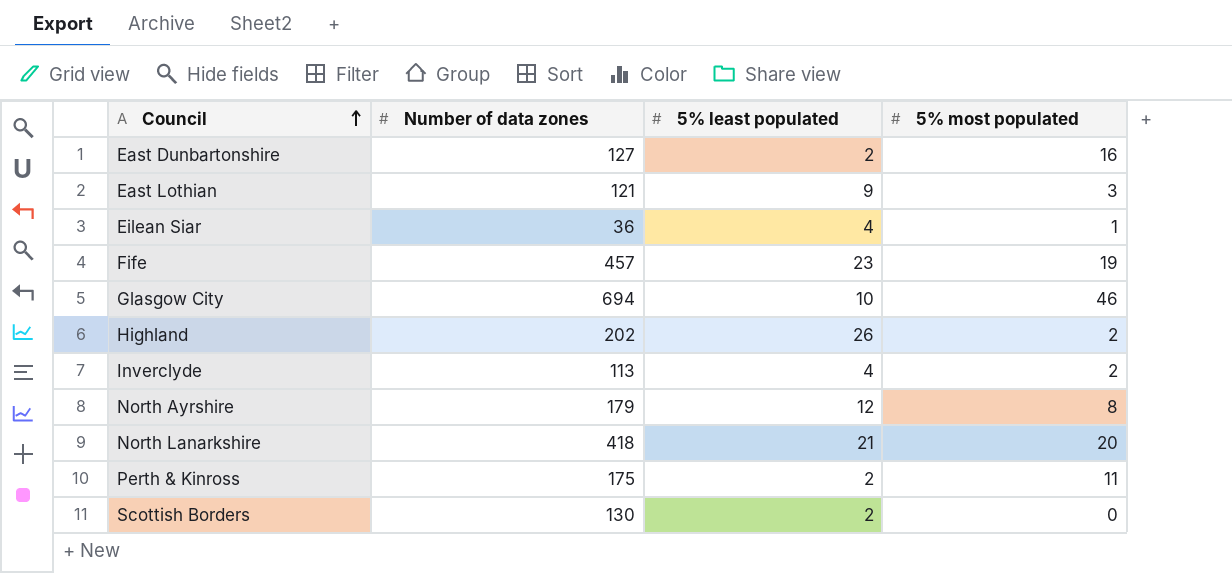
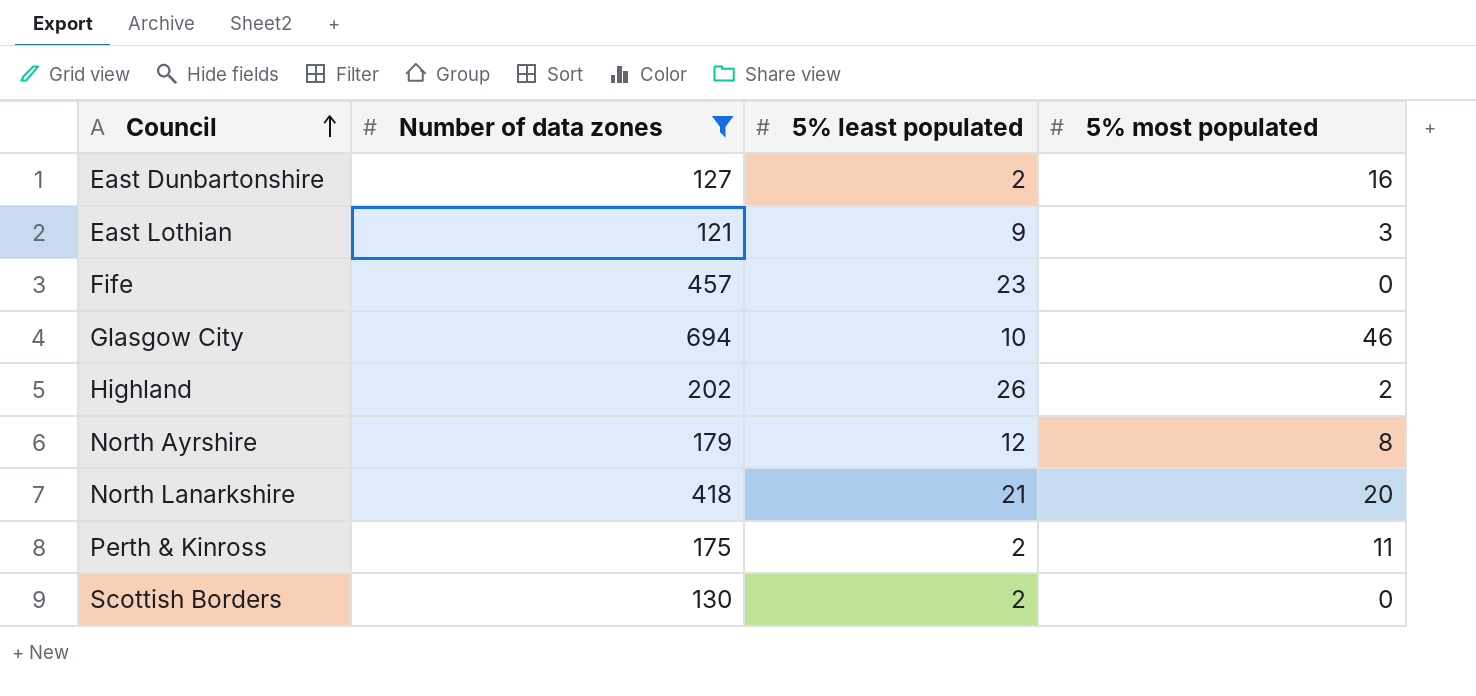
filter: none -> Number of data zones >= 121
Fife | 5% most populated: 19 -> 0

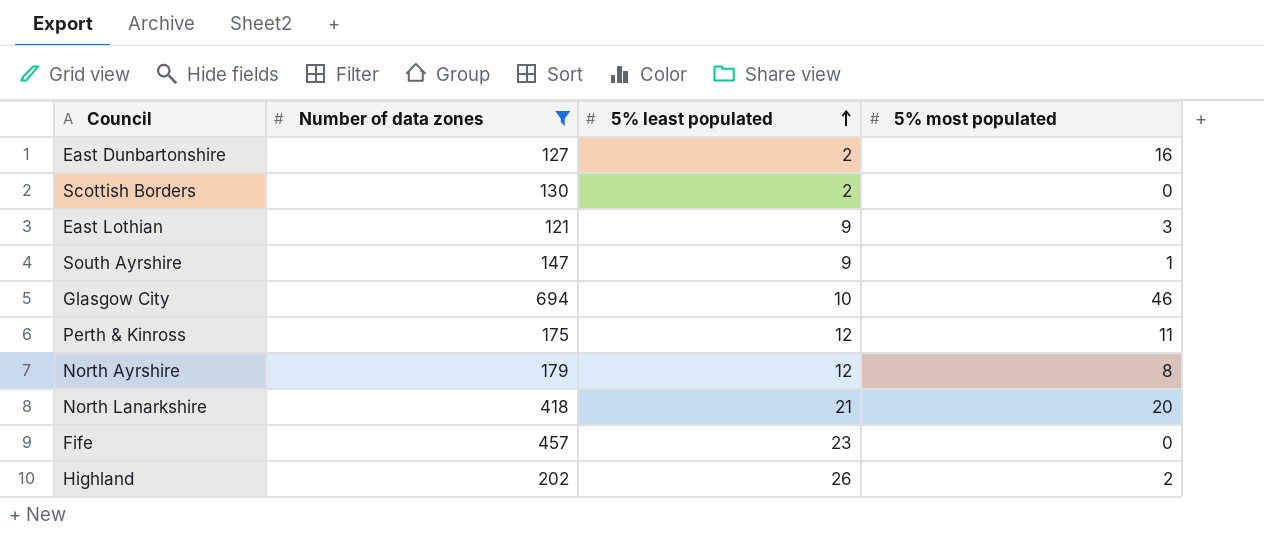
row order: Council ascending -> 5% least populated ascending
row South Ayrshire: none -> 147 | 9 | 1
Perth & Kinross | 5% least populated: 2 -> 12

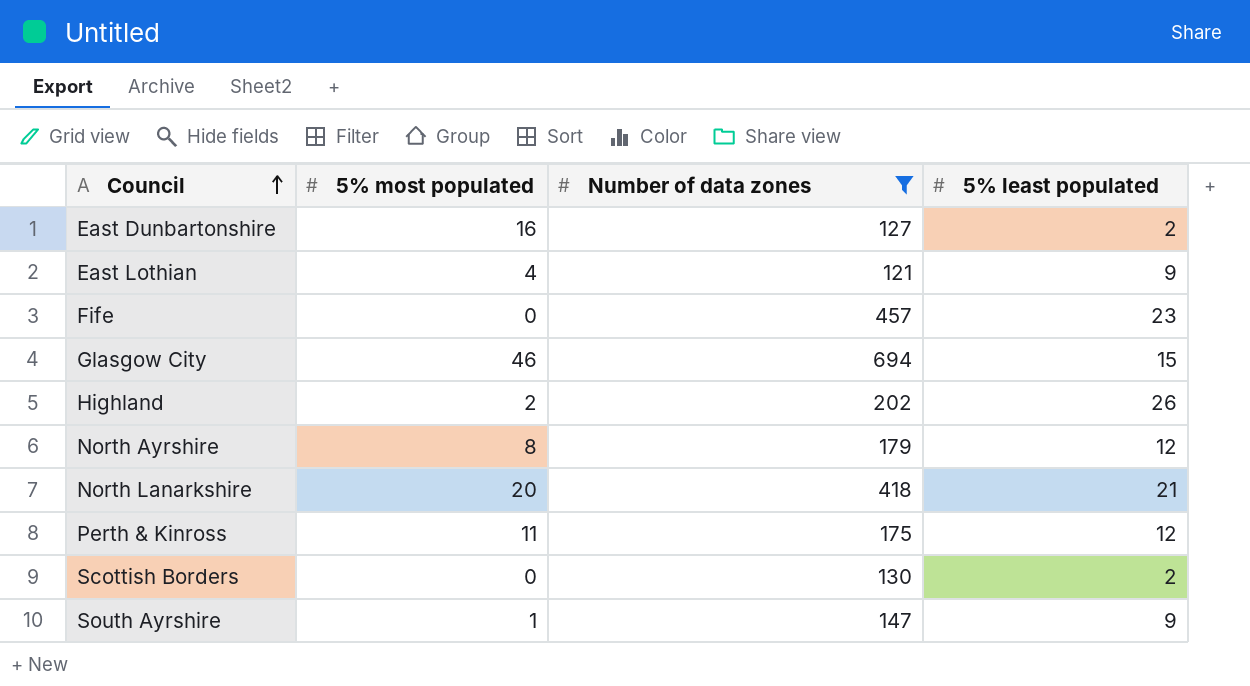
row order: 5% least populated ascending -> Council ascending
column 5% most populated | position: 4 -> 2
East Lothian | 5% most populated: 3 -> 4
Glasgow City | 5% least populated: 10 -> 15

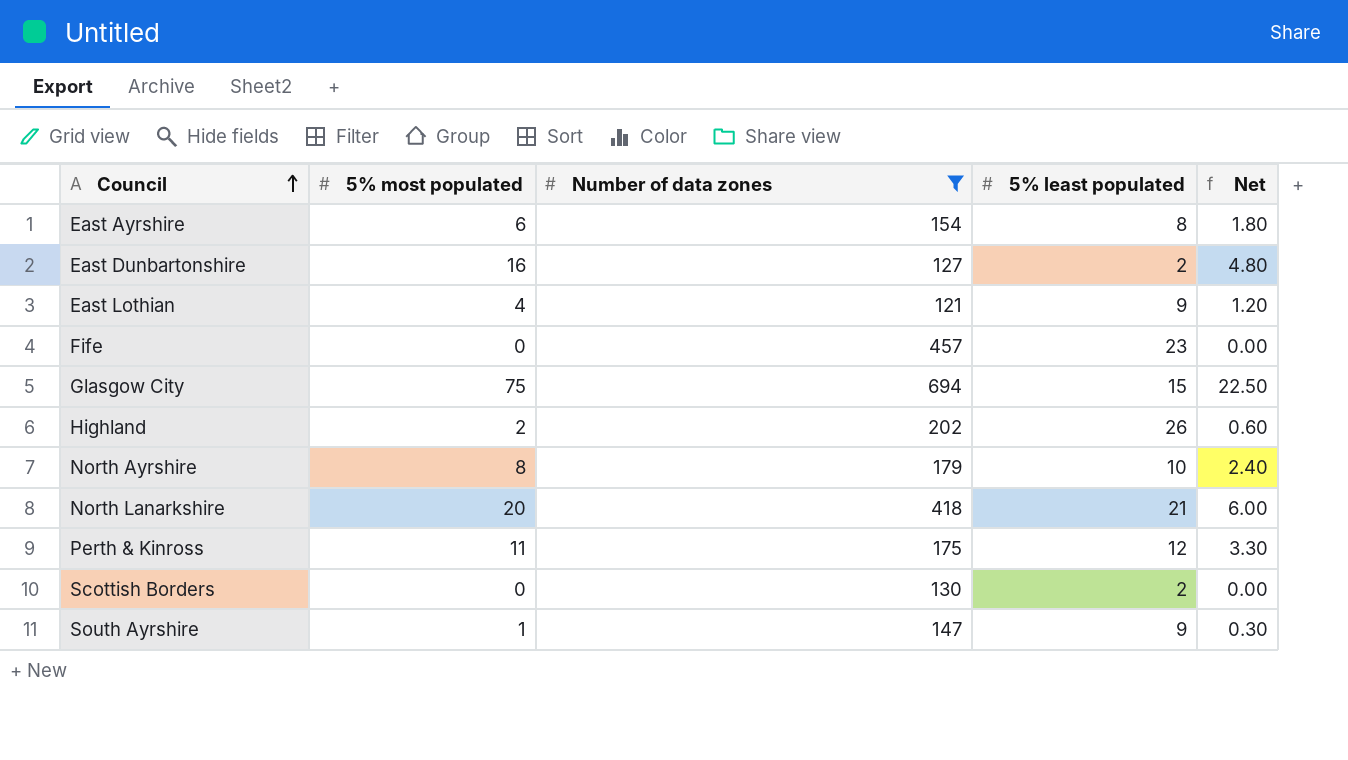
column Net | formula: none -> [5% most populated] * 0.3
row East Ayrshire: none -> 6 | 154 | 8 | 1.80
Glasgow City | 5% most populated: 46 -> 75
North Ayrshire | 5% least populated: 12 -> 10

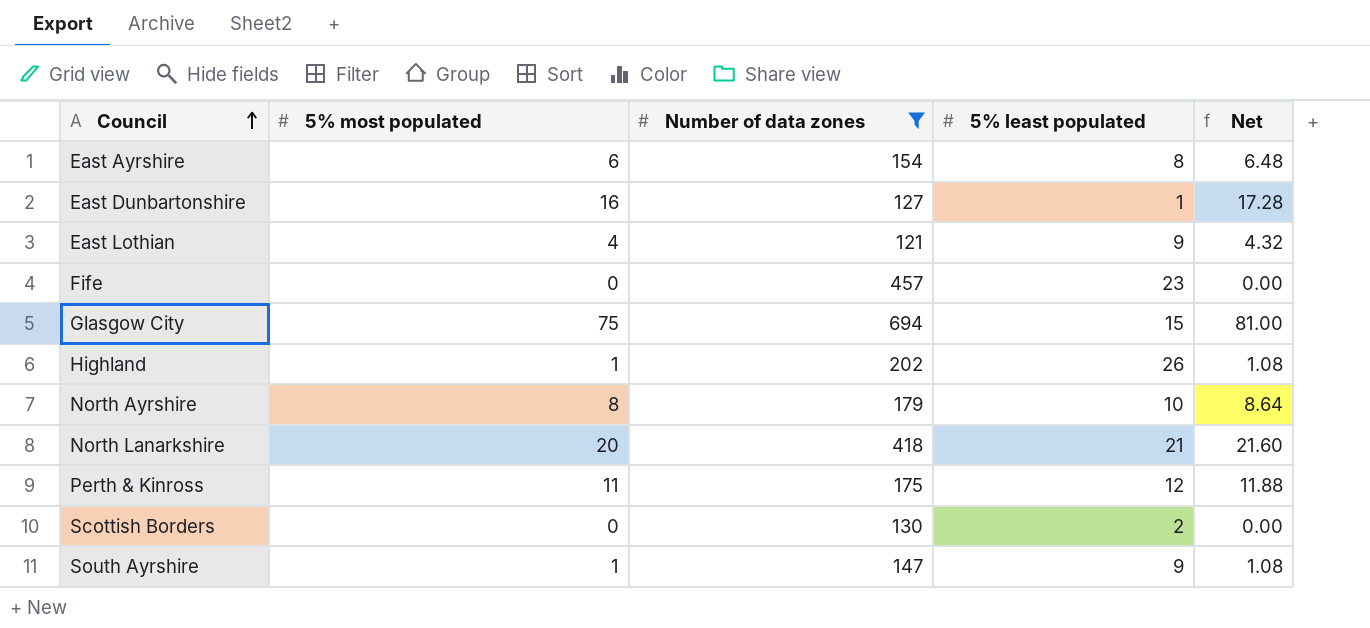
column Net | formula: [5% most populated] * 0.3 -> [5% most populated] * 1.08
East Dunbartonshire | 5% least populated: 2 -> 1
Highland | 5% most populated: 2 -> 1

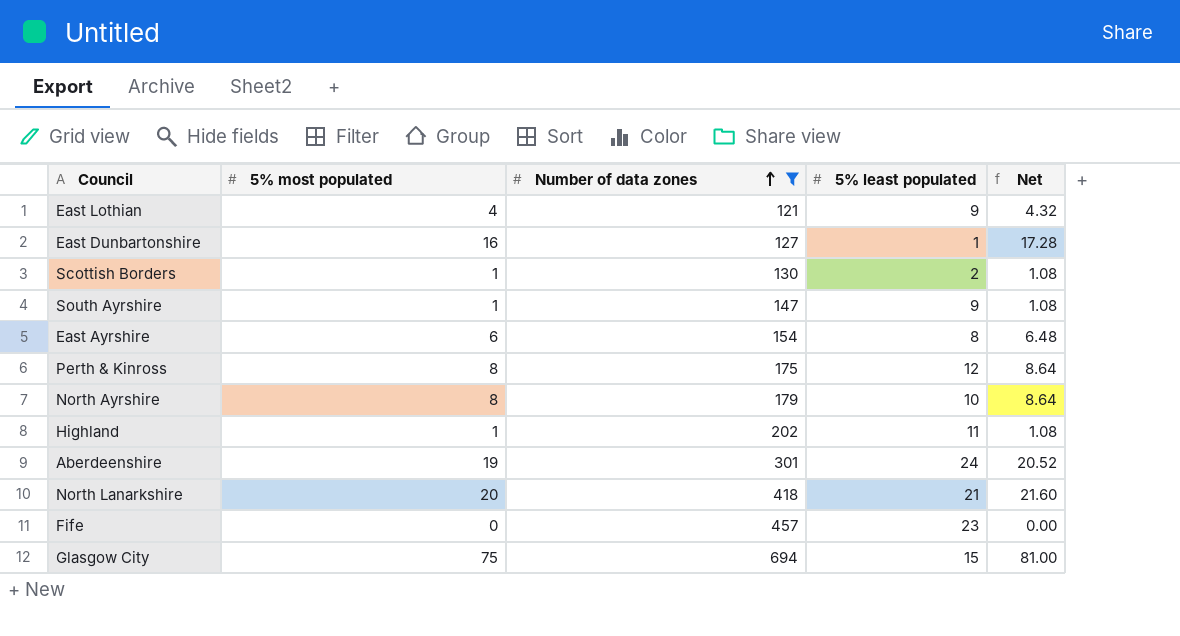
row order: Council ascending -> Number of data zones ascending
Scottish Borders | 5% most populated: 0 -> 1
Scottish Borders | Net: 0.00 -> 1.08
Perth & Kinross | 5% most populated: 11 -> 8
Perth & Kinross | Net: 11.88 -> 8.64
Highland | 5% least populated: 26 -> 11
row Aberdeenshire: none -> 19 | 301 | 24 | 20.52

